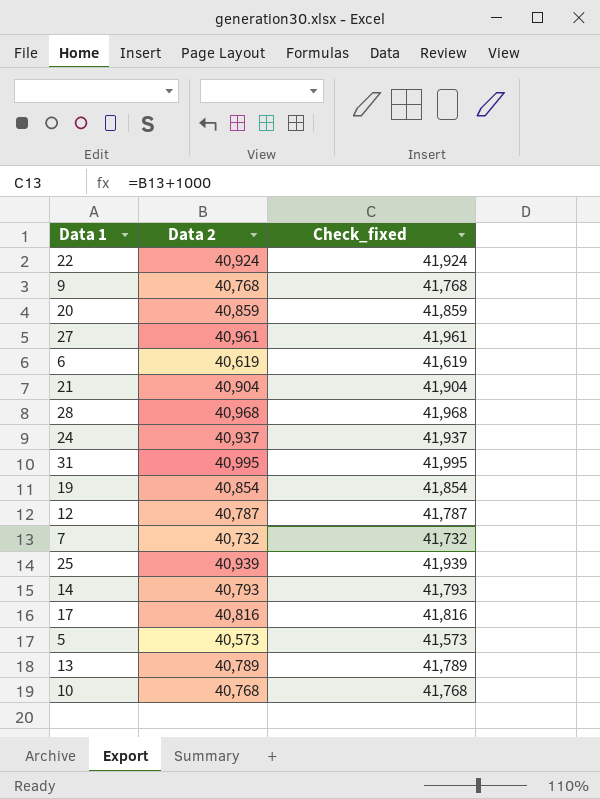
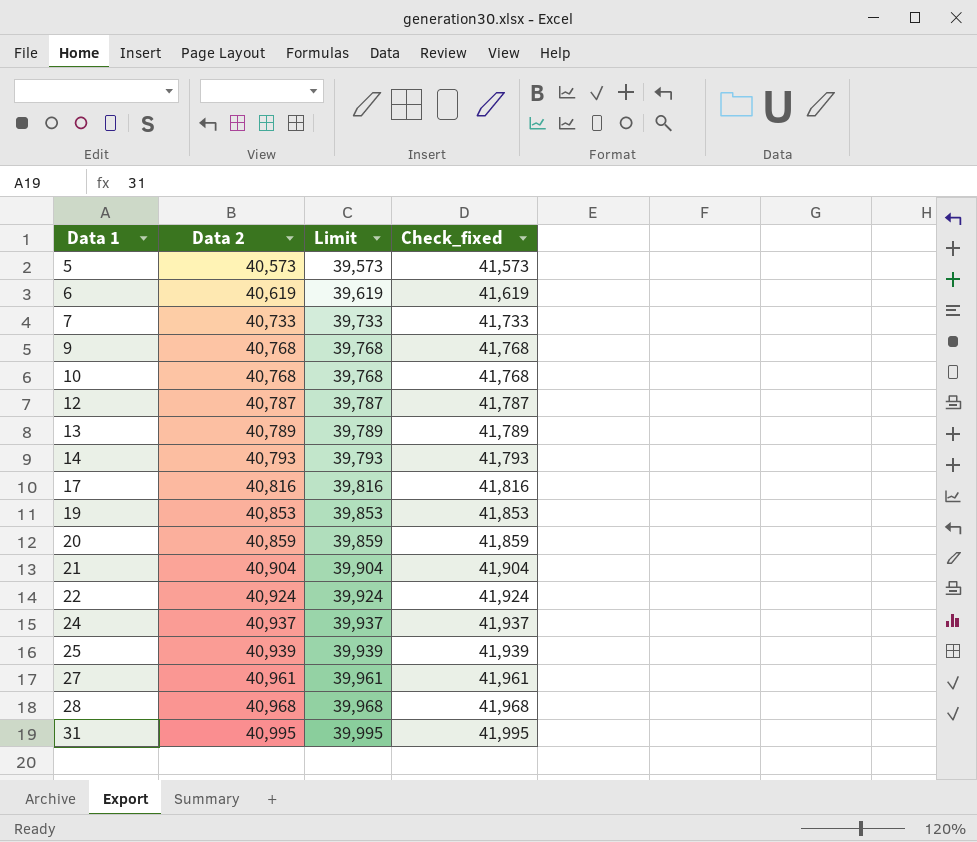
row order: none -> Data 1 ascending
column Limit | formula: none -> [Data 2] - 1000
7 | Data 2: 40,732 -> 40,733
7 | Check_fixed: 41,732 -> 41,733
19 | Data 2: 40,854 -> 40,853
19 | Check_fixed: 41,854 -> 41,853

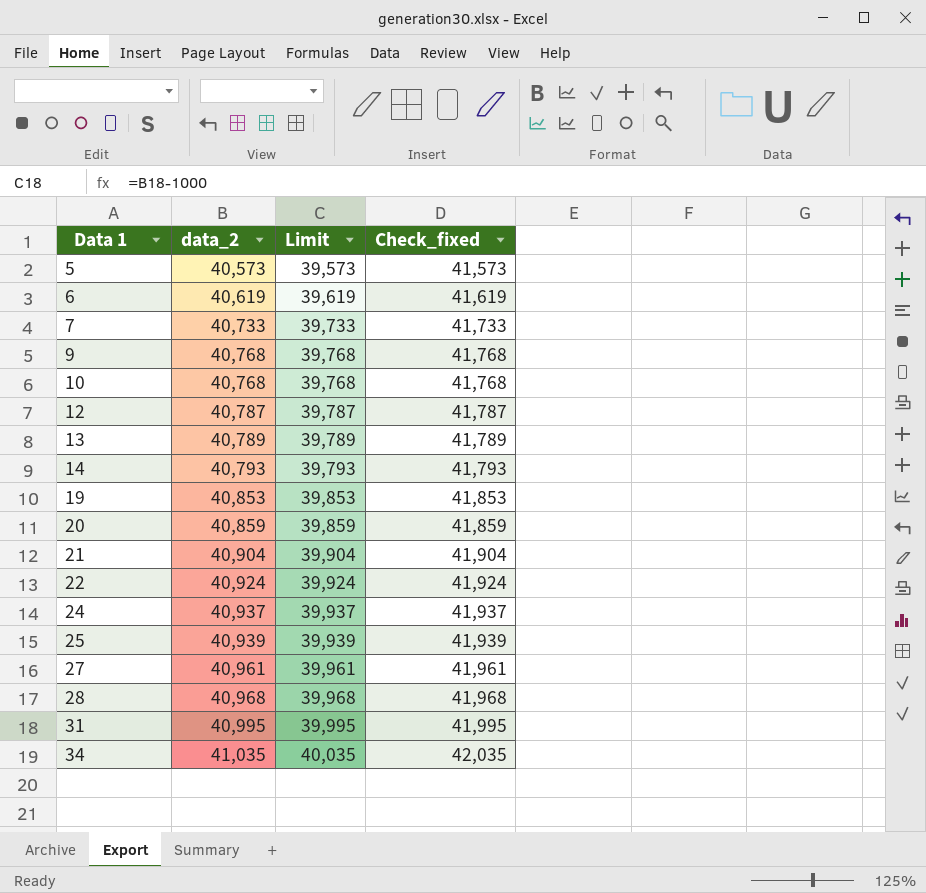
column name: Data 2 -> data_2
row 17: 40,816 | 39,816 | 41,816 -> none
row 34: none -> 41,035 | 40,035 | 42,035

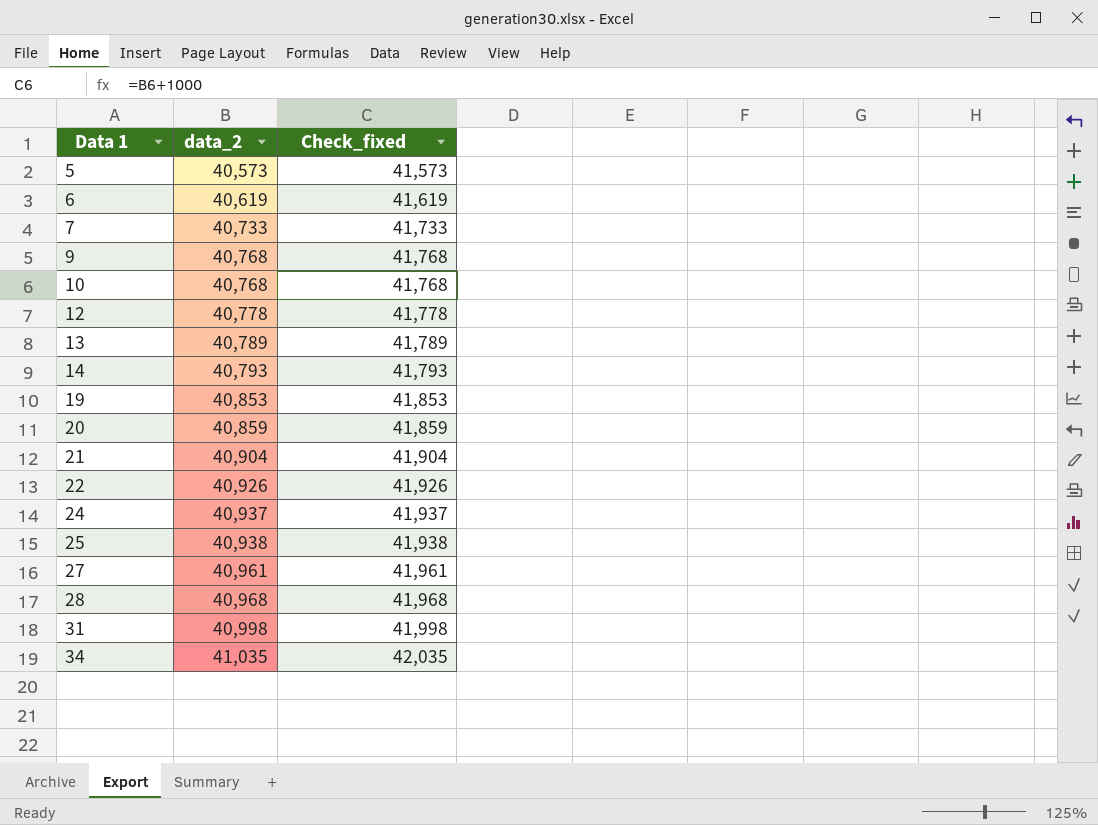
column Limit | formula: [data_2] - 1000 -> none
12 | data_2: 40,787 -> 40,778
12 | Check_fixed: 41,787 -> 41,778
22 | data_2: 40,924 -> 40,926
22 | Check_fixed: 41,924 -> 41,926
25 | data_2: 40,939 -> 40,938
25 | Check_fixed: 41,939 -> 41,938
31 | data_2: 40,995 -> 40,998
31 | Check_fixed: 41,995 -> 41,998

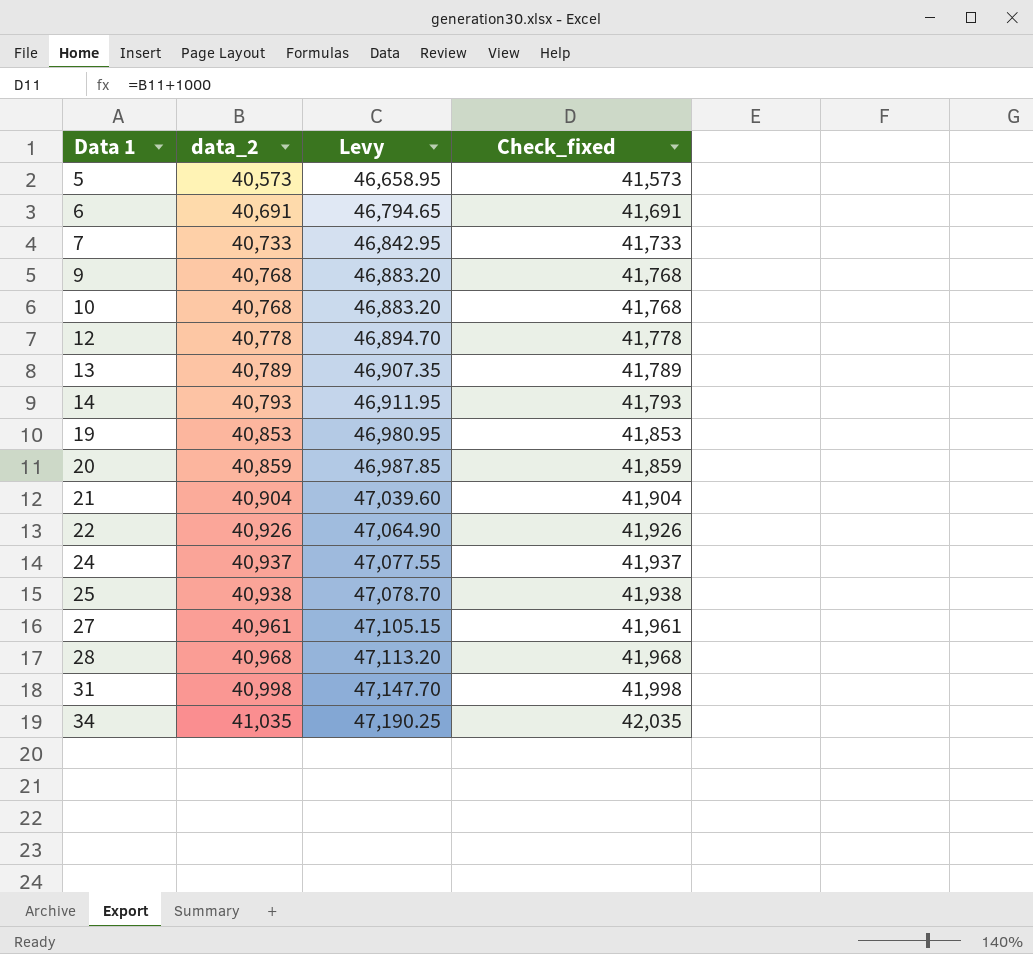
column Levy | formula: none -> [data_2] * 1.15
6 | data_2: 40,619 -> 40,691
6 | Check_fixed: 41,619 -> 41,691

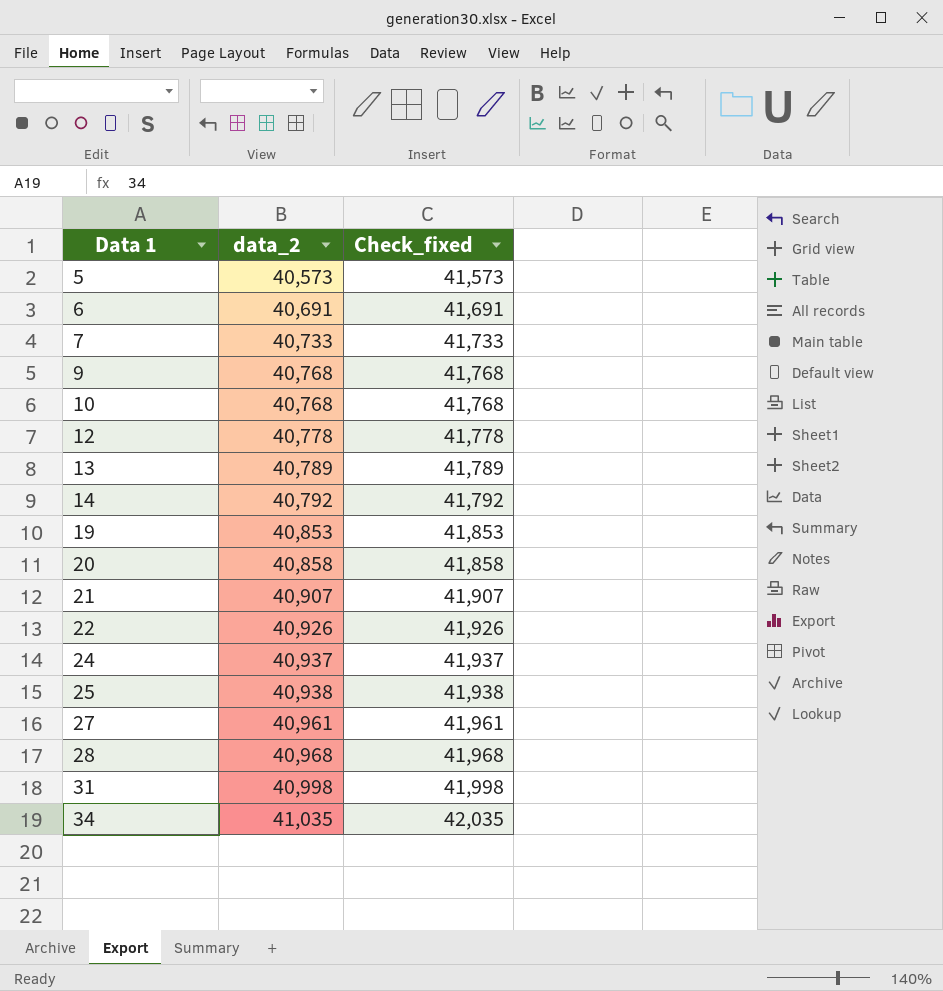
column Levy | formula: [data_2] * 1.15 -> none
14 | data_2: 40,793 -> 40,792
14 | Check_fixed: 41,793 -> 41,792
20 | data_2: 40,859 -> 40,858
20 | Check_fixed: 41,859 -> 41,858
21 | data_2: 40,904 -> 40,907
21 | Check_fixed: 41,904 -> 41,907

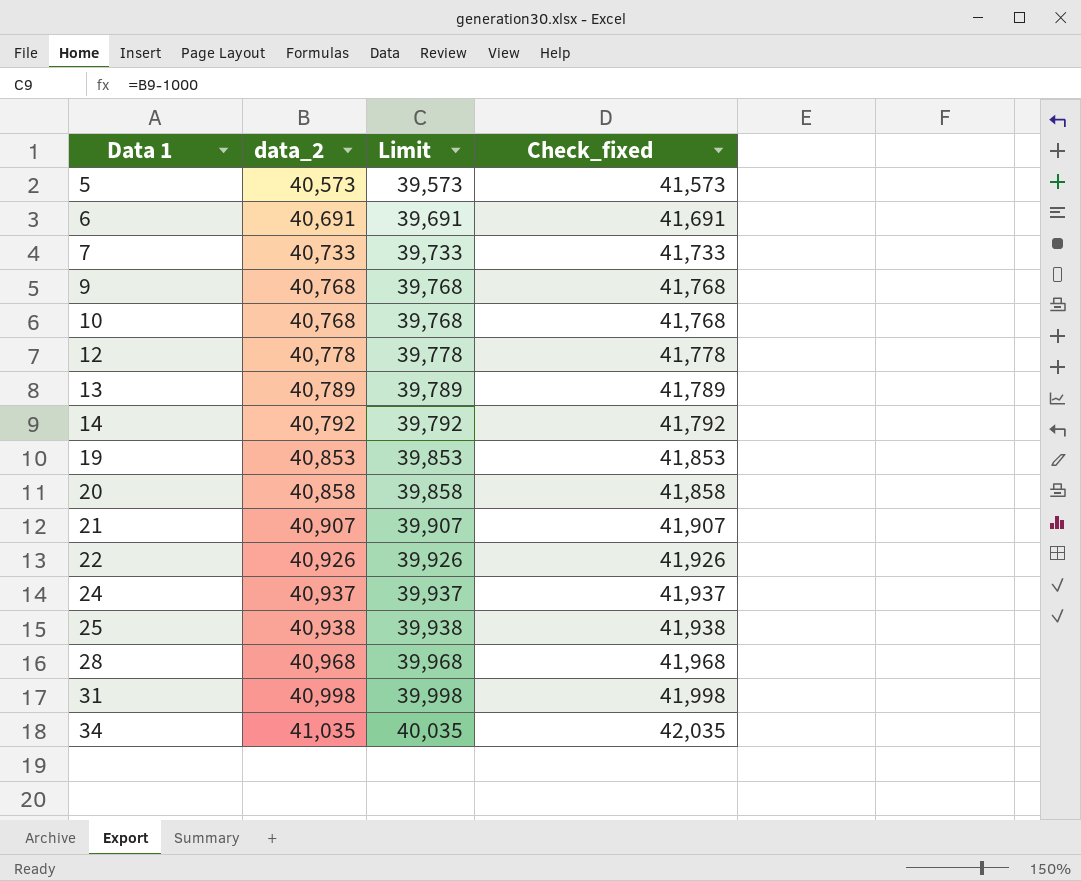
column Limit | formula: none -> [data_2] - 1000
row 27: 40,961 | 41,961 -> none

